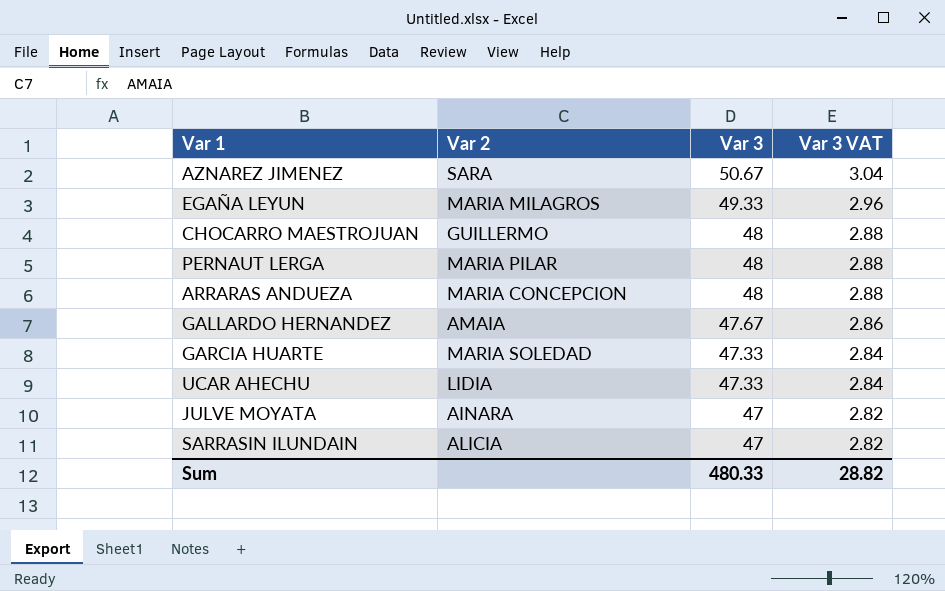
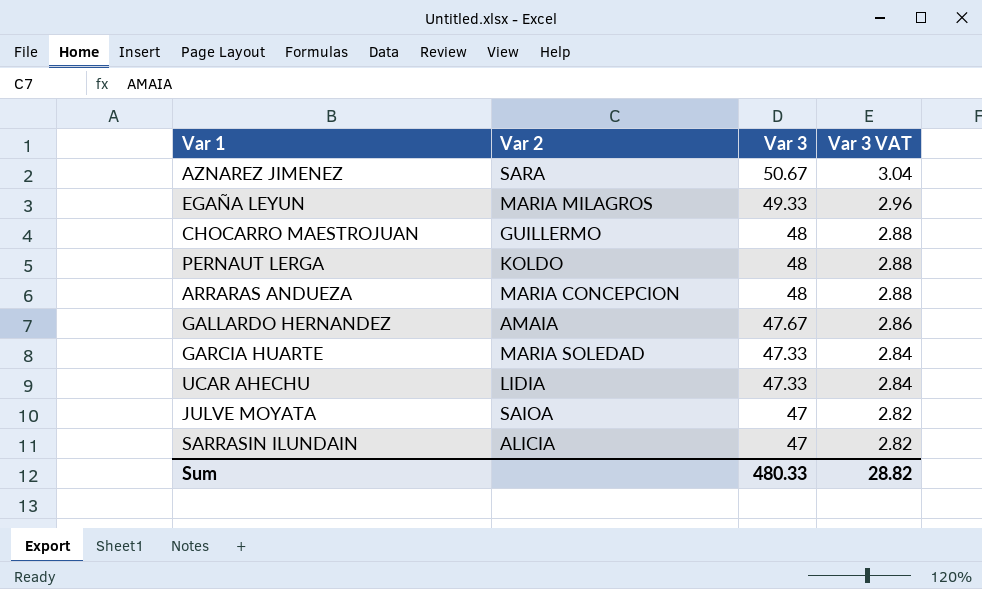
PERNAUT LERGA | Var 2: MARIA PILAR -> KOLDO
JULVE MOYATA | Var 2: AINARA -> SAIOA

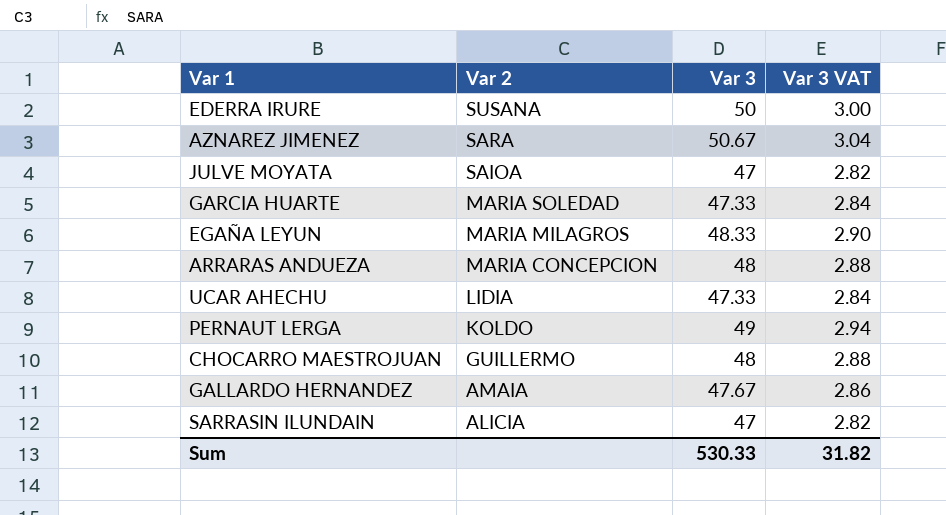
row order: Var 3 descending -> Var 2 descending
row EDERRA IRURE: none -> SUSANA | 50 | 3.00
EGAÑA LEYUN | Var 3: 49.33 -> 48.33
EGAÑA LEYUN | Var 3 VAT: 2.96 -> 2.90
PERNAUT LERGA | Var 3: 48 -> 49
PERNAUT LERGA | Var 3 VAT: 2.88 -> 2.94
Sum | Var 3: 480.33 -> 530.33
Sum | Var 3 VAT: 28.82 -> 31.82

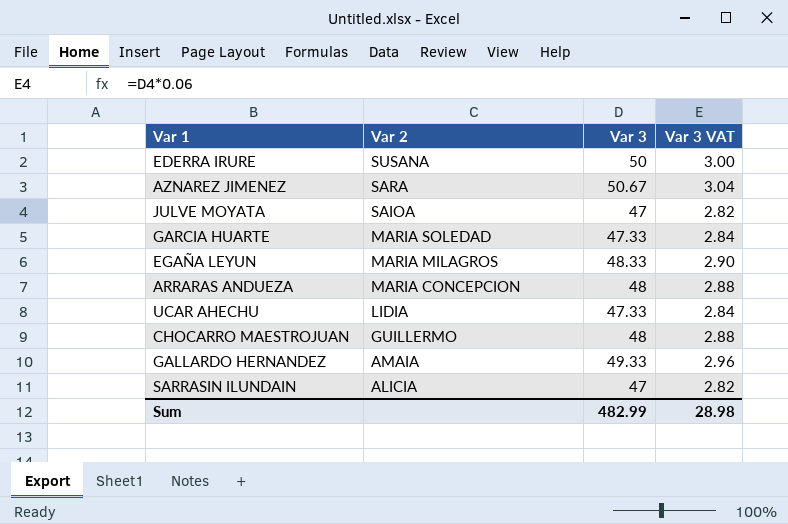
row PERNAUT LERGA: KOLDO | 49 | 2.94 -> none
GALLARDO HERNANDEZ | Var 3: 47.67 -> 49.33
GALLARDO HERNANDEZ | Var 3 VAT: 2.86 -> 2.96
Sum | Var 3: 530.33 -> 482.99
Sum | Var 3 VAT: 31.82 -> 28.98

